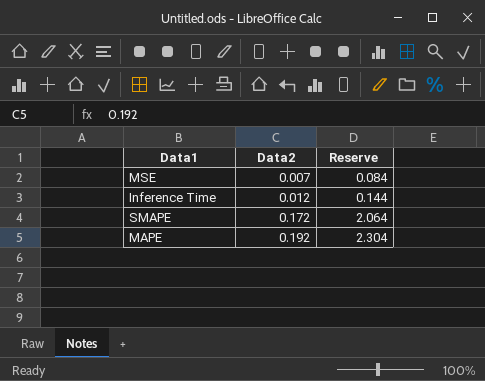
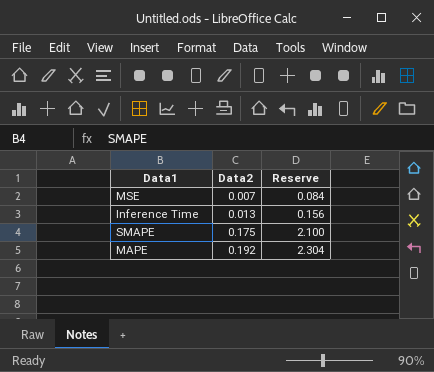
Inference Time | Data2: 0.012 -> 0.013
Inference Time | Reserve: 0.144 -> 0.156
SMAPE | Data2: 0.172 -> 0.175
SMAPE | Reserve: 2.064 -> 2.100

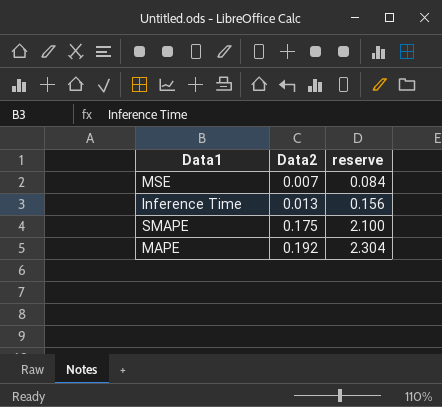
column name: Reserve -> reserve

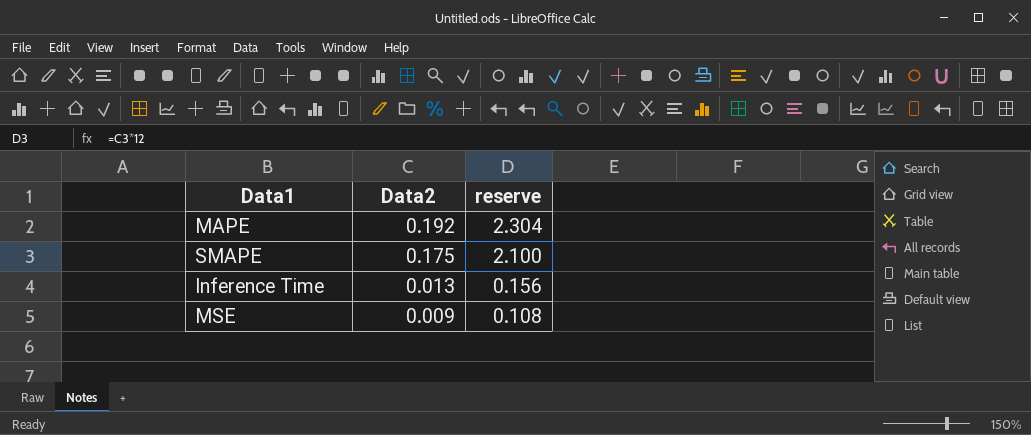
row order: Data2 ascending -> Data2 descending
MSE | Data2: 0.007 -> 0.009
MSE | reserve: 0.084 -> 0.108

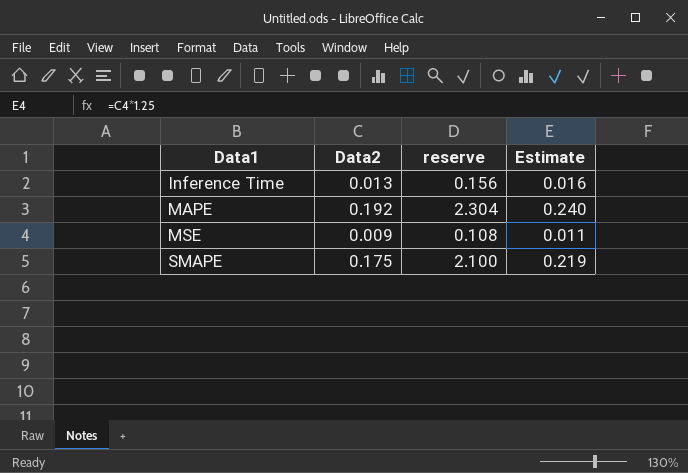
row order: Data2 descending -> Data1 ascending
column Estimate | formula: none -> [Data2] * 1.25

